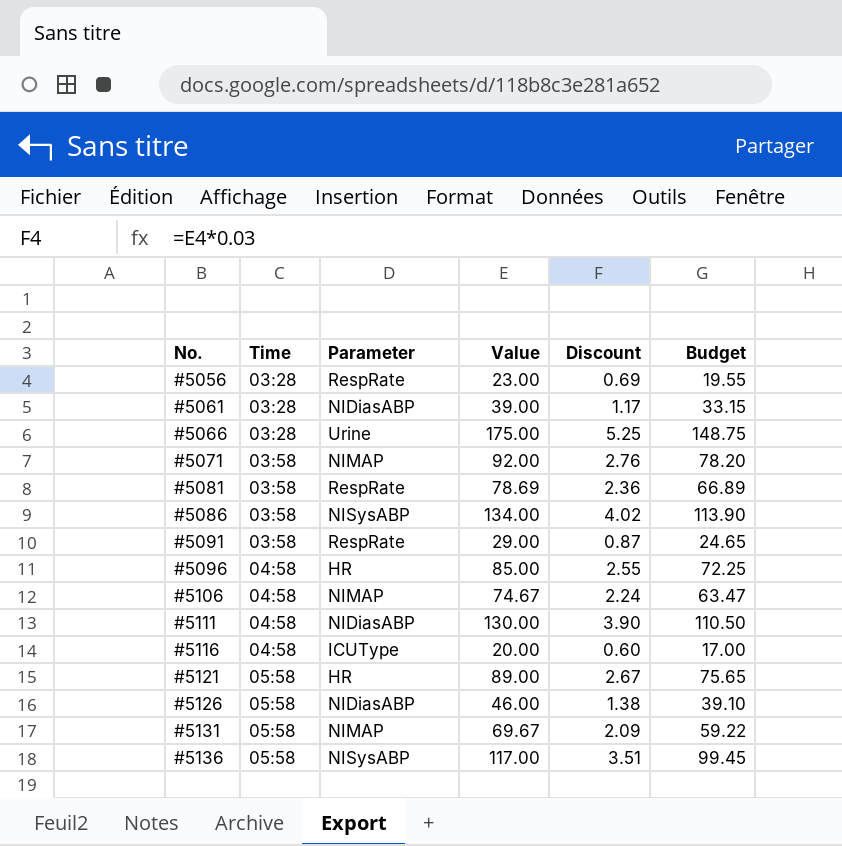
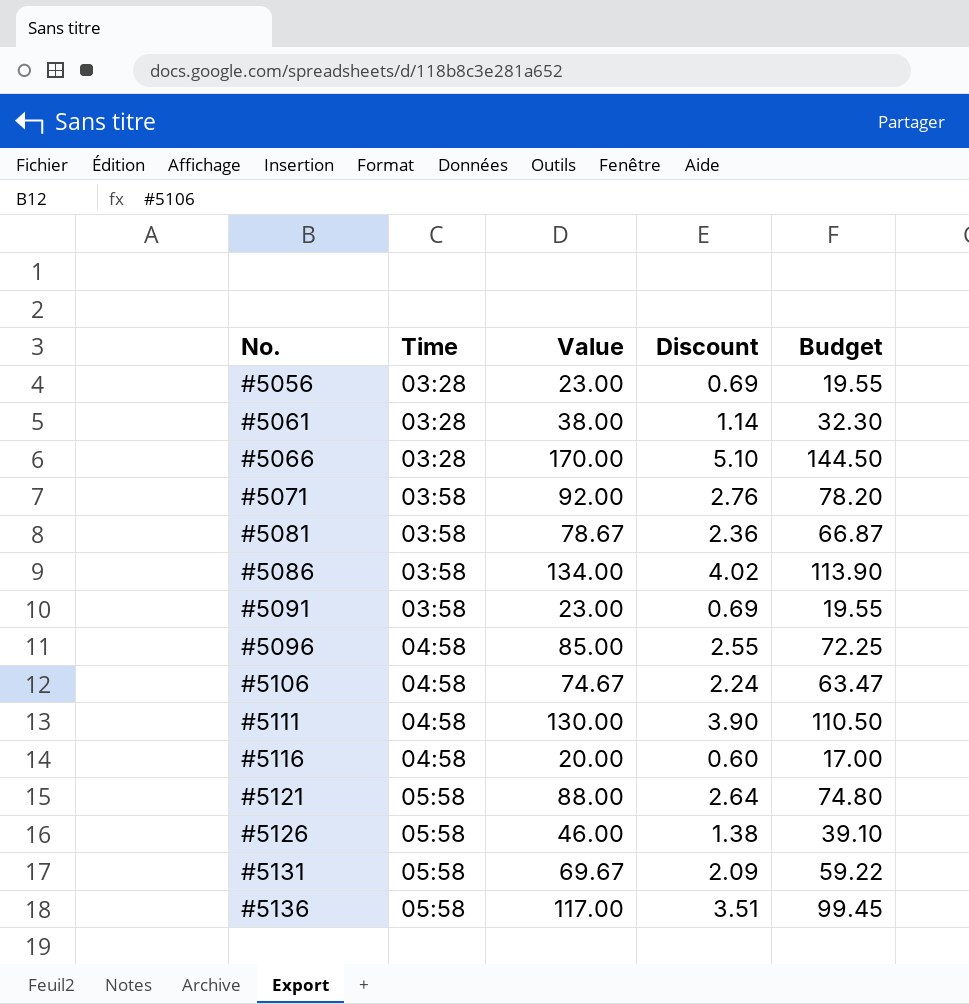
column Parameter | position: 3 -> none
#5061 | Value: 39.00 -> 38.00
#5061 | Discount: 1.17 -> 1.14
#5061 | Budget: 33.15 -> 32.30
#5066 | Value: 175.00 -> 170.00
#5066 | Discount: 5.25 -> 5.10
#5066 | Budget: 148.75 -> 144.50
#5081 | Value: 78.69 -> 78.67
#5081 | Budget: 66.89 -> 66.87
#5091 | Value: 29.00 -> 23.00
#5091 | Discount: 0.87 -> 0.69
#5091 | Budget: 24.65 -> 19.55
#5121 | Value: 89.00 -> 88.00
#5121 | Discount: 2.67 -> 2.64
#5121 | Budget: 75.65 -> 74.80

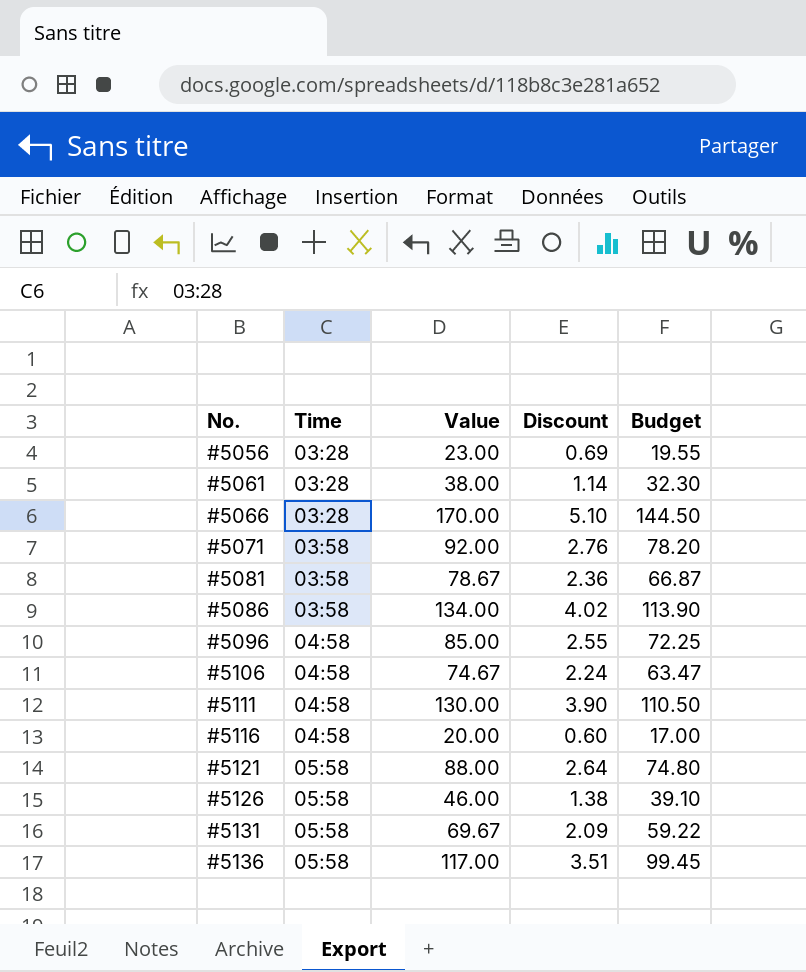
row #5091: 03:58 | 23.00 | 0.69 | 19.55 -> none

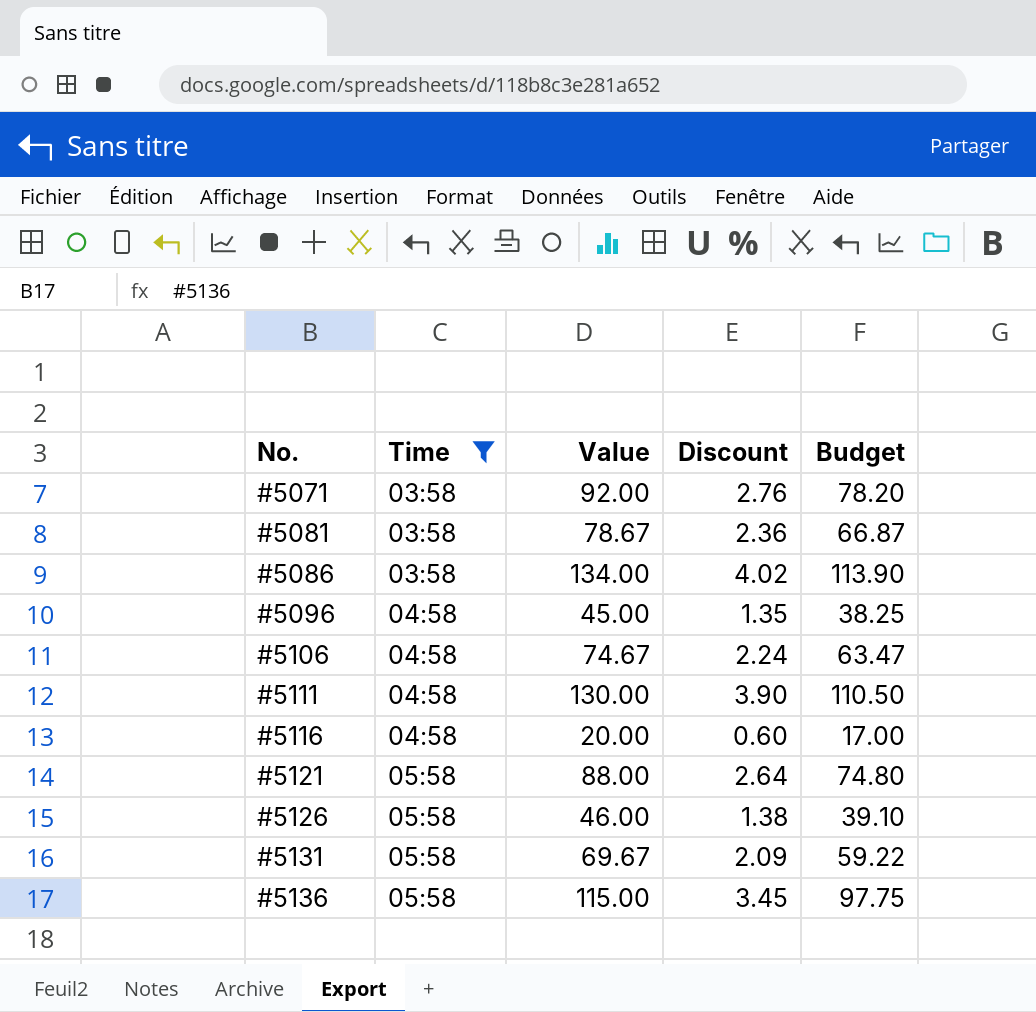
filter: none -> Time != 03:28
#5096 | Value: 85.00 -> 45.00
#5096 | Discount: 2.55 -> 1.35
#5096 | Budget: 72.25 -> 38.25
#5136 | Value: 117.00 -> 115.00
#5136 | Discount: 3.51 -> 3.45
#5136 | Budget: 99.45 -> 97.75

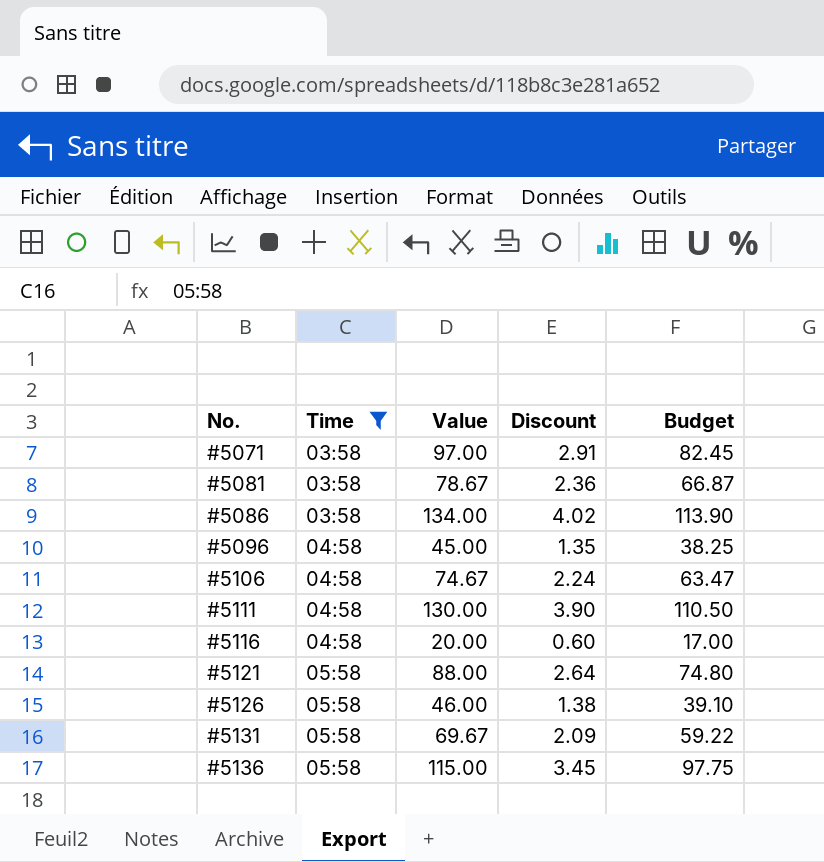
#5071 | Value: 92.00 -> 97.00
#5071 | Discount: 2.76 -> 2.91
#5071 | Budget: 78.20 -> 82.45

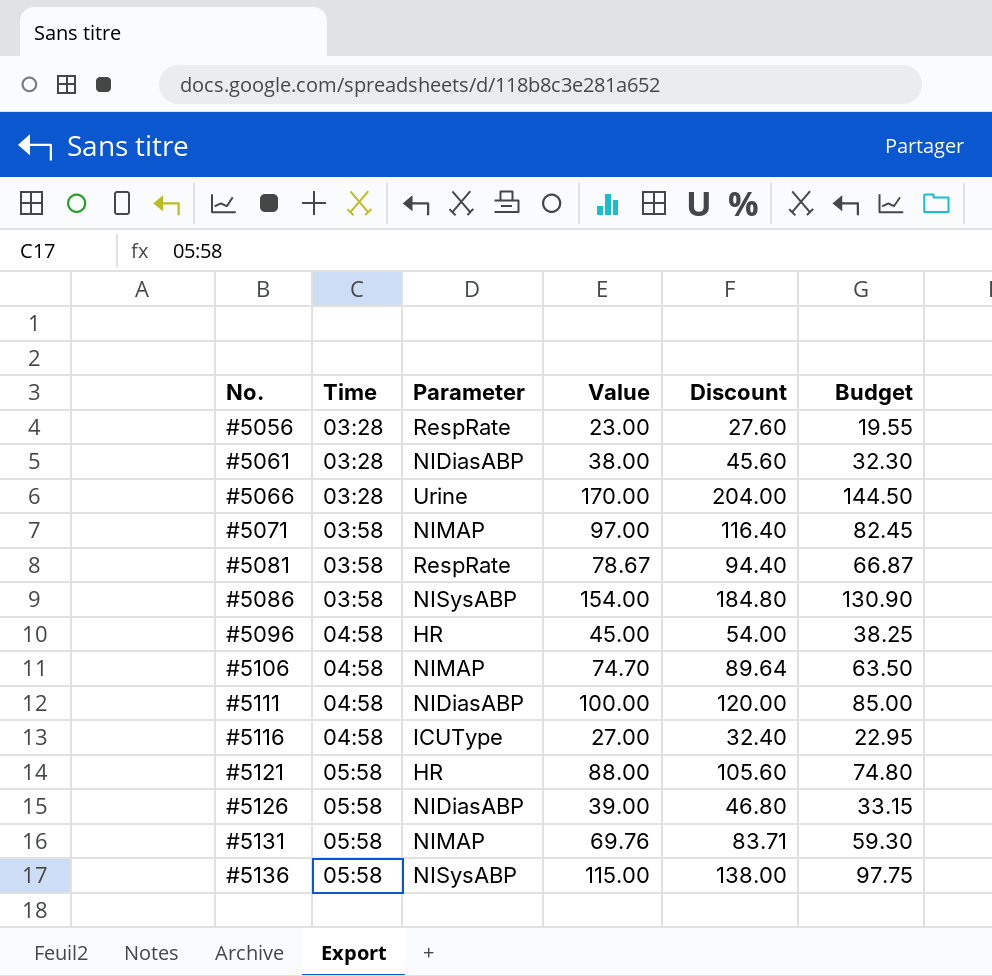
filter: Time != 03:28 -> none
column Parameter | position: none -> 3
column Discount | formula: [Value] * 0.03 -> [Value] * 1.2
#5086 | Value: 134.00 -> 154.00
#5086 | Budget: 113.90 -> 130.90
#5106 | Value: 74.67 -> 74.70
#5106 | Budget: 63.47 -> 63.50
#5111 | Value: 130.00 -> 100.00
#5111 | Budget: 110.50 -> 85.00
#5116 | Value: 20.00 -> 27.00
#5116 | Budget: 17.00 -> 22.95
#5126 | Value: 46.00 -> 39.00
#5126 | Budget: 39.10 -> 33.15
#5131 | Value: 69.67 -> 69.76
#5131 | Budget: 59.22 -> 59.30

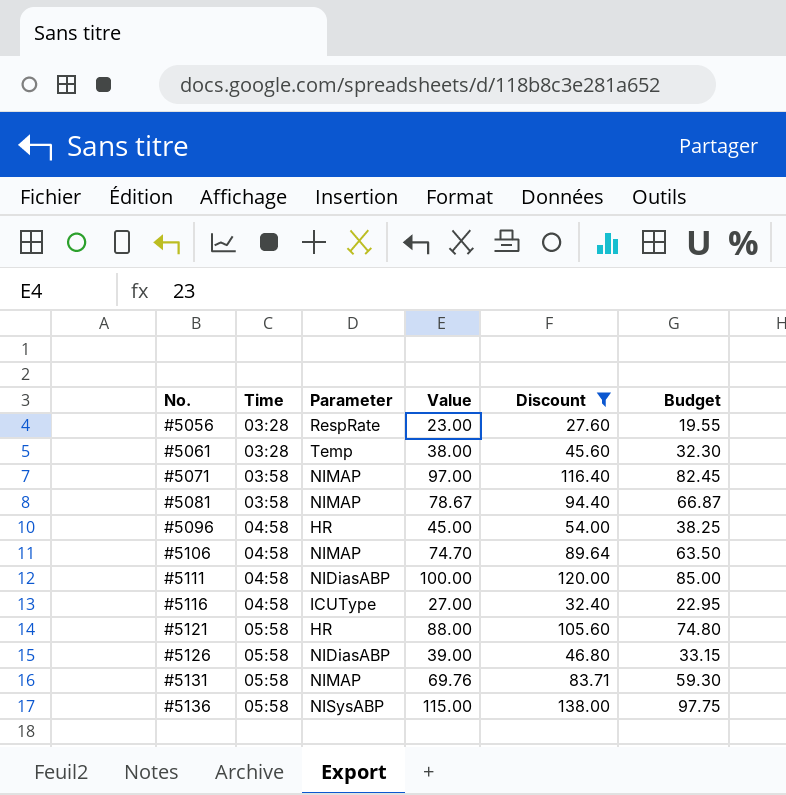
filter: none -> Discount <= 138.00
#5061 | Parameter: NIDiasABP -> Temp
#5081 | Parameter: RespRate -> NIMAP

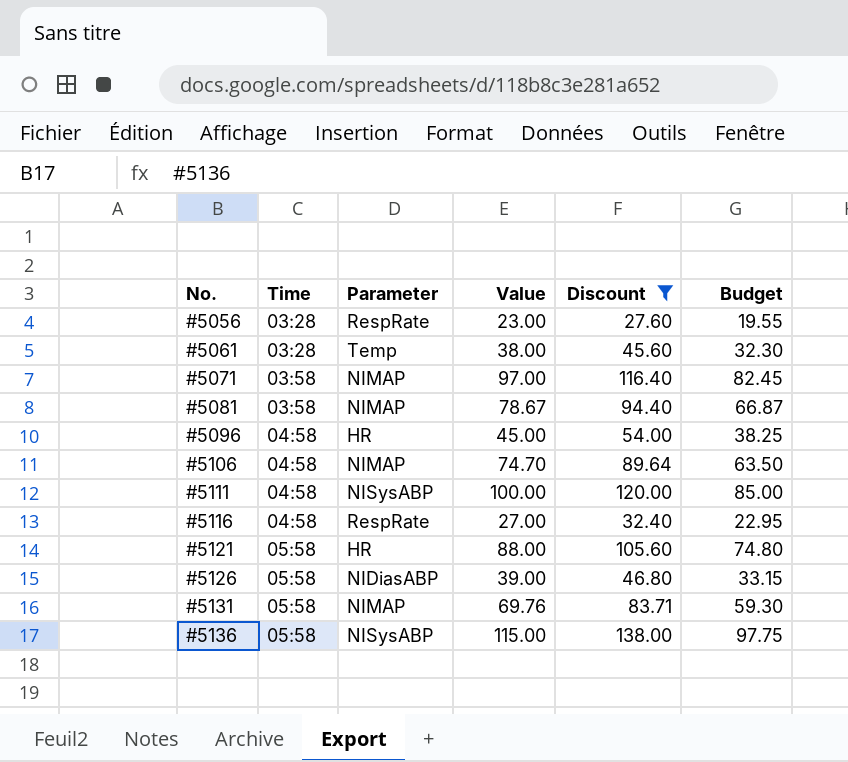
#5111 | Parameter: NIDiasABP -> NISysABP
#5116 | Parameter: ICUType -> RespRate

